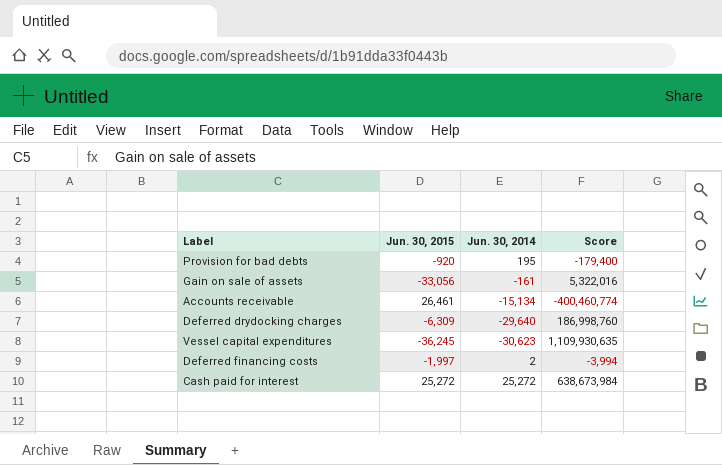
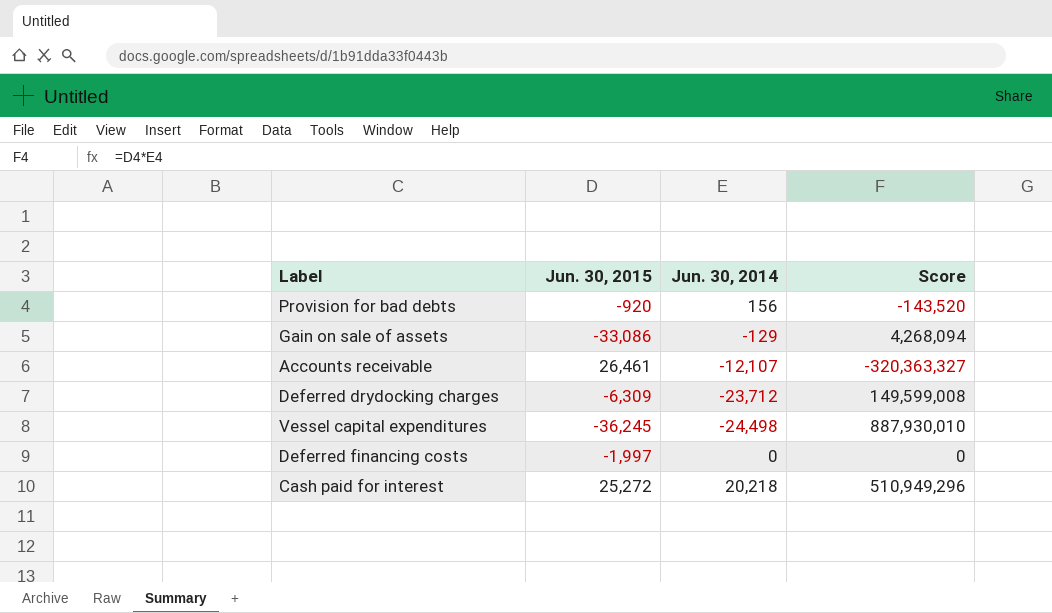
Provision for bad debts | Jun. 30, 2014: 195 -> 156
Provision for bad debts | Score: -179,400 -> -143,520
Gain on sale of assets | Jun. 30, 2015: -33,056 -> -33,086
Gain on sale of assets | Jun. 30, 2014: -161 -> -129
Gain on sale of assets | Score: 5,322,016 -> 4,268,094
Accounts receivable | Jun. 30, 2014: -15,134 -> -12,107
Accounts receivable | Score: -400,460,774 -> -320,363,327
Deferred drydocking charges | Jun. 30, 2014: -29,640 -> -23,712
Deferred drydocking charges | Score: 186,998,760 -> 149,599,008
Vessel capital expenditures | Jun. 30, 2014: -30,623 -> -24,498
Vessel capital expenditures | Score: 1,109,930,635 -> 887,930,010
Deferred financing costs | Jun. 30, 2014: 2 -> 0
Deferred financing costs | Score: -3,994 -> 0
Cash paid for interest | Jun. 30, 2014: 25,272 -> 20,218
Cash paid for interest | Score: 638,673,984 -> 510,949,296

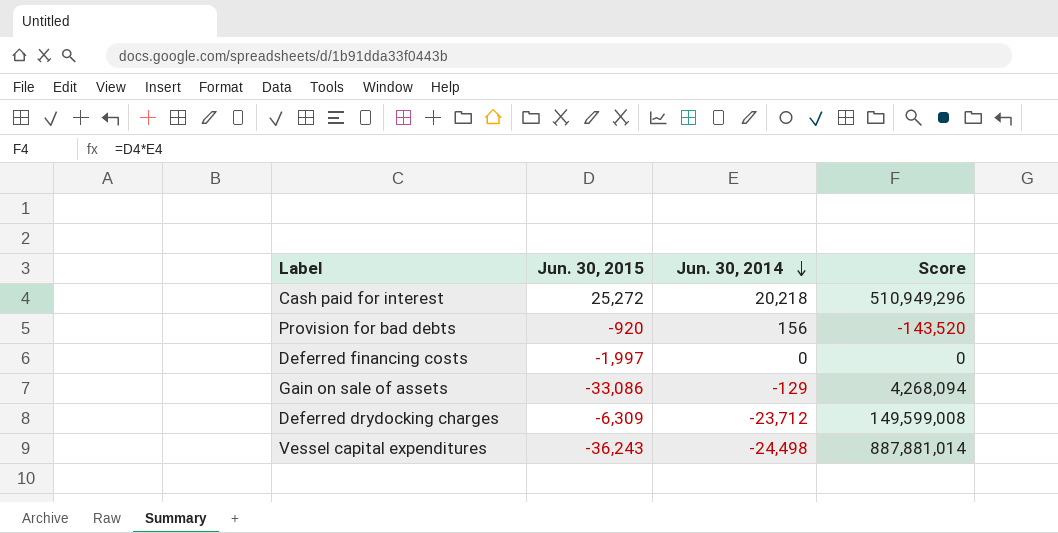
row order: none -> Jun. 30, 2014 descending
row Accounts receivable: 26,461 | -12,107 | -320,363,327 -> none
Vessel capital expenditures | Jun. 30, 2015: -36,245 -> -36,243
Vessel capital expenditures | Score: 887,930,010 -> 887,881,014

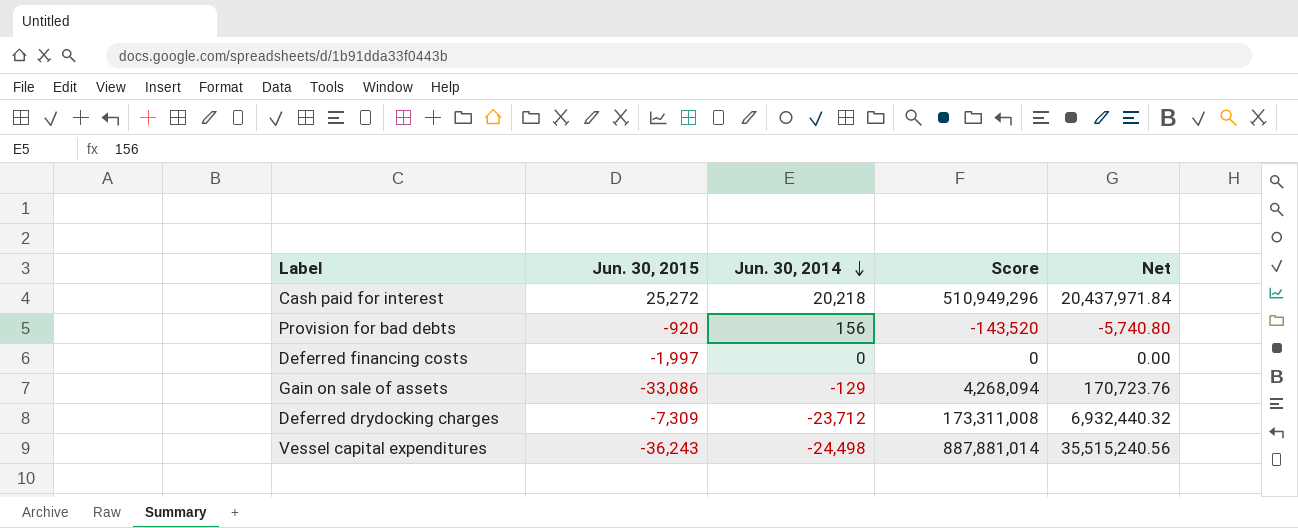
column Net | formula: none -> [Score] * 0.04
Deferred drydocking charges | Jun. 30, 2015: -6,309 -> -7,309
Deferred drydocking charges | Score: 149,599,008 -> 173,311,008

